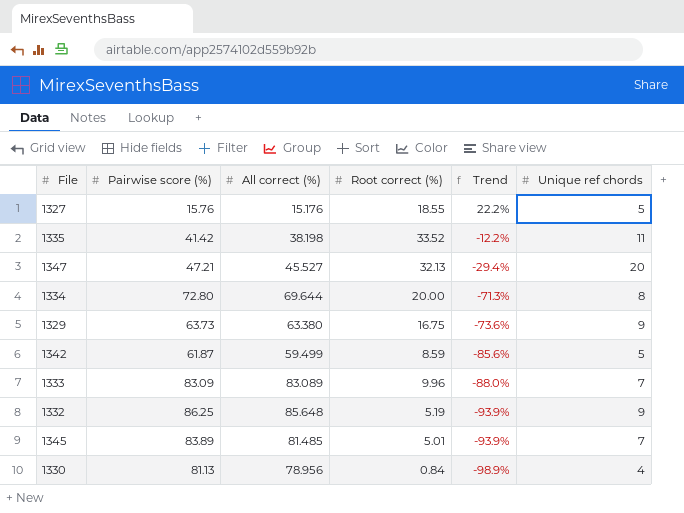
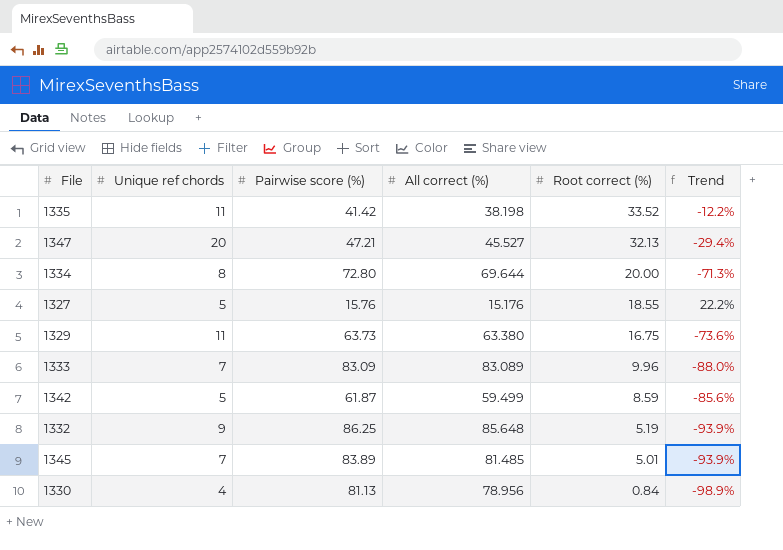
row order: Trend descending -> Root correct (%) descending
column Unique ref chords | position: 6 -> 2
1329 | Unique ref chords: 9 -> 11

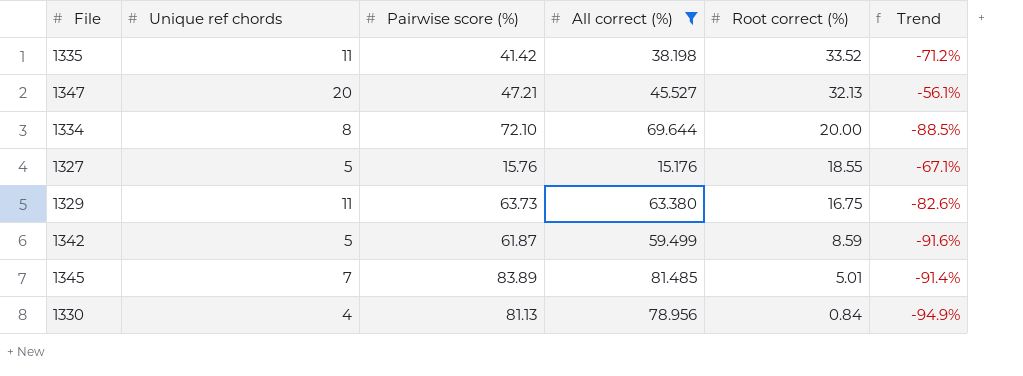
filter: none -> All correct (%) <= 81.485
column Trend | formula: ([Root correct (%)] - [All correct (%)]) / [All correct (%)] -> ([Unique ref chords] - [All correct (%)]) / [All correct (%)]
1334 | Pairwise score (%): 72.80 -> 72.10

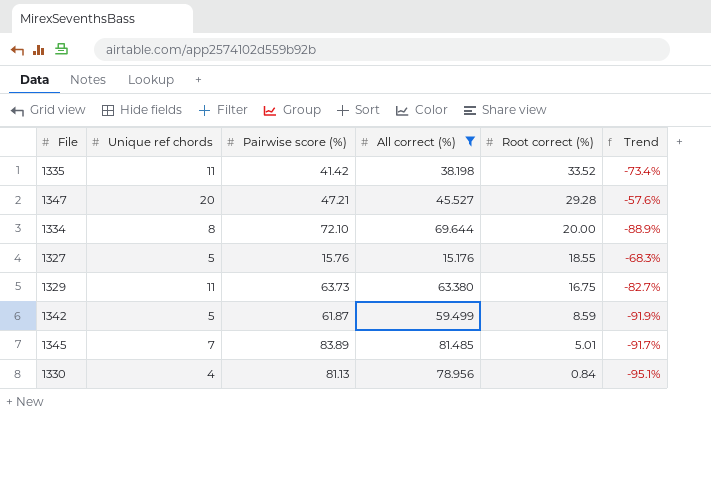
column Trend | formula: ([Unique ref chords] - [All correct (%)]) / [All correct (%)] -> ([Unique ref chords] - [Pairwise score (%)]) / [Pairwise score (%)]
1347 | Root correct (%): 32.13 -> 29.28

